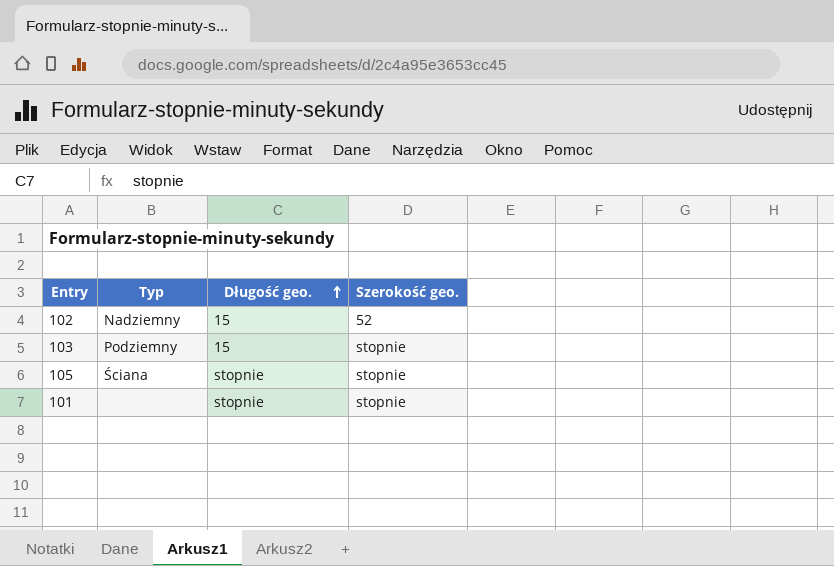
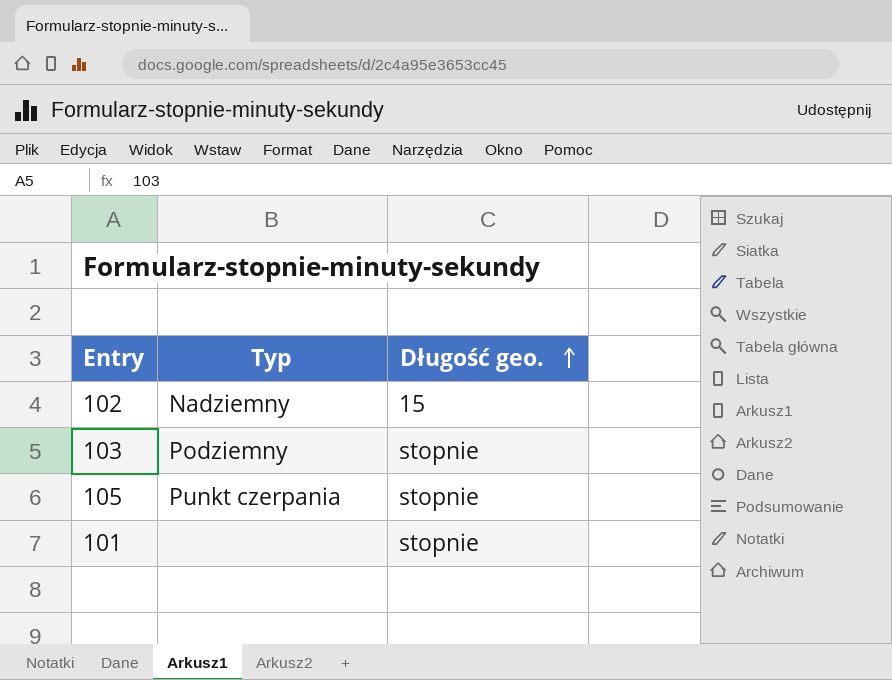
column Szerokość geo. | position: 4 -> none
103 | Długość geo.: 15 -> stopnie
105 | Typ: Ściana -> Punkt czerpania

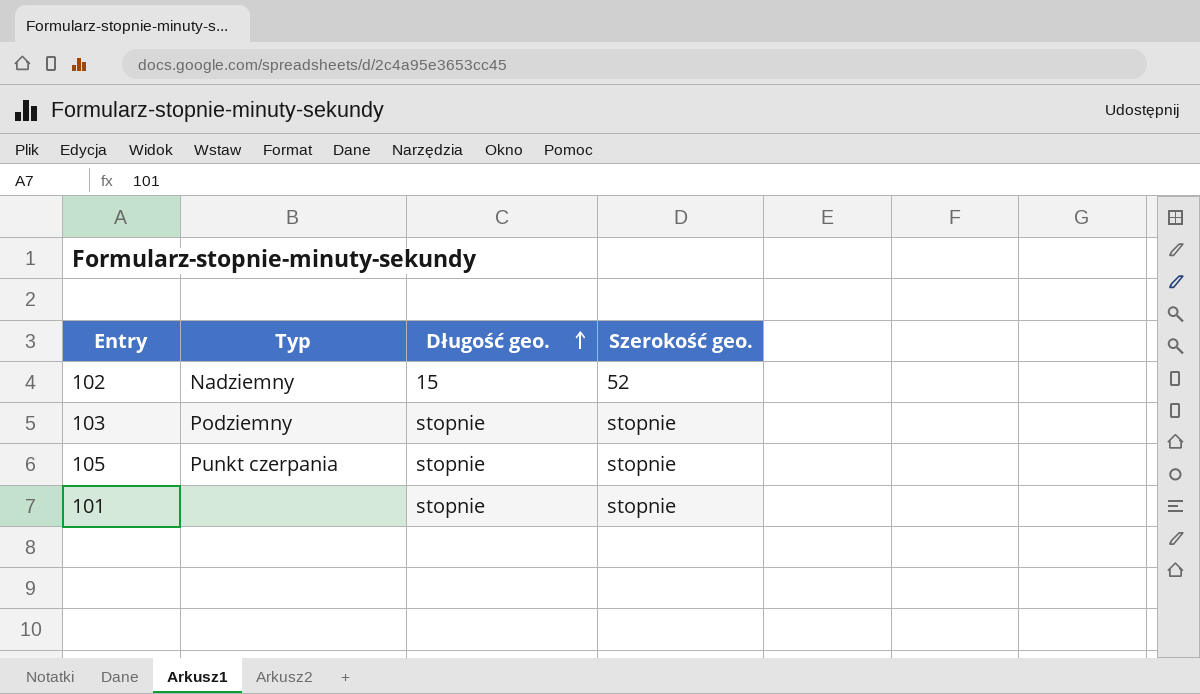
column Szerokość geo. | position: none -> 4

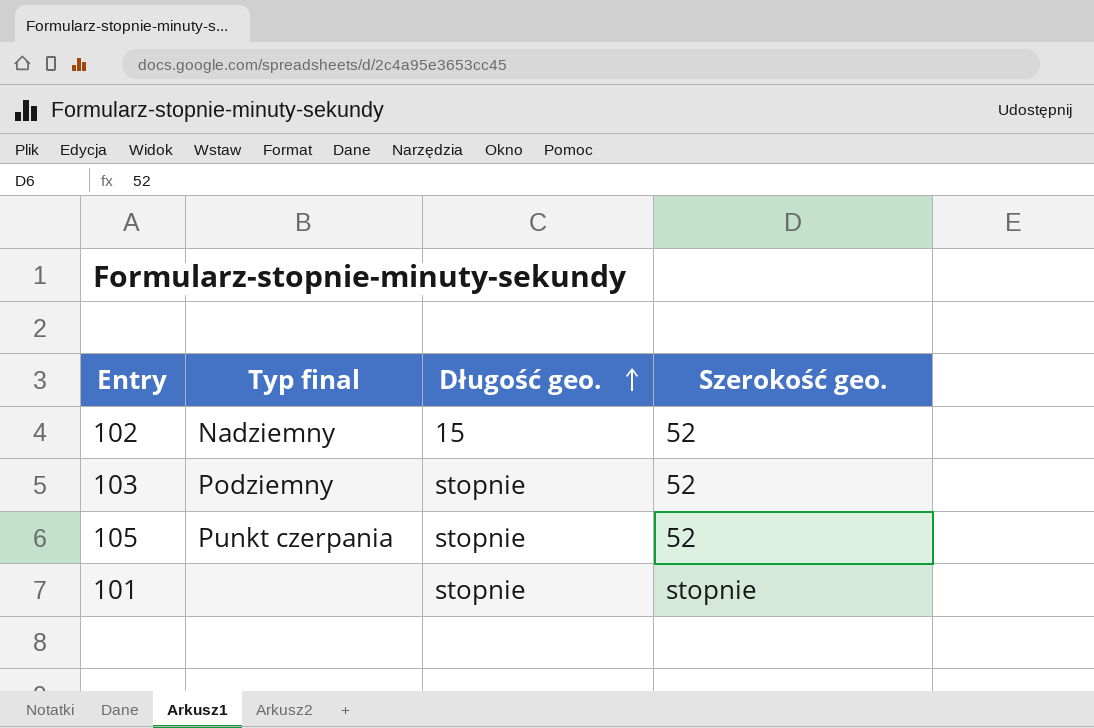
column name: Typ -> Typ final
103 | Szerokość geo.: stopnie -> 52
105 | Szerokość geo.: stopnie -> 52

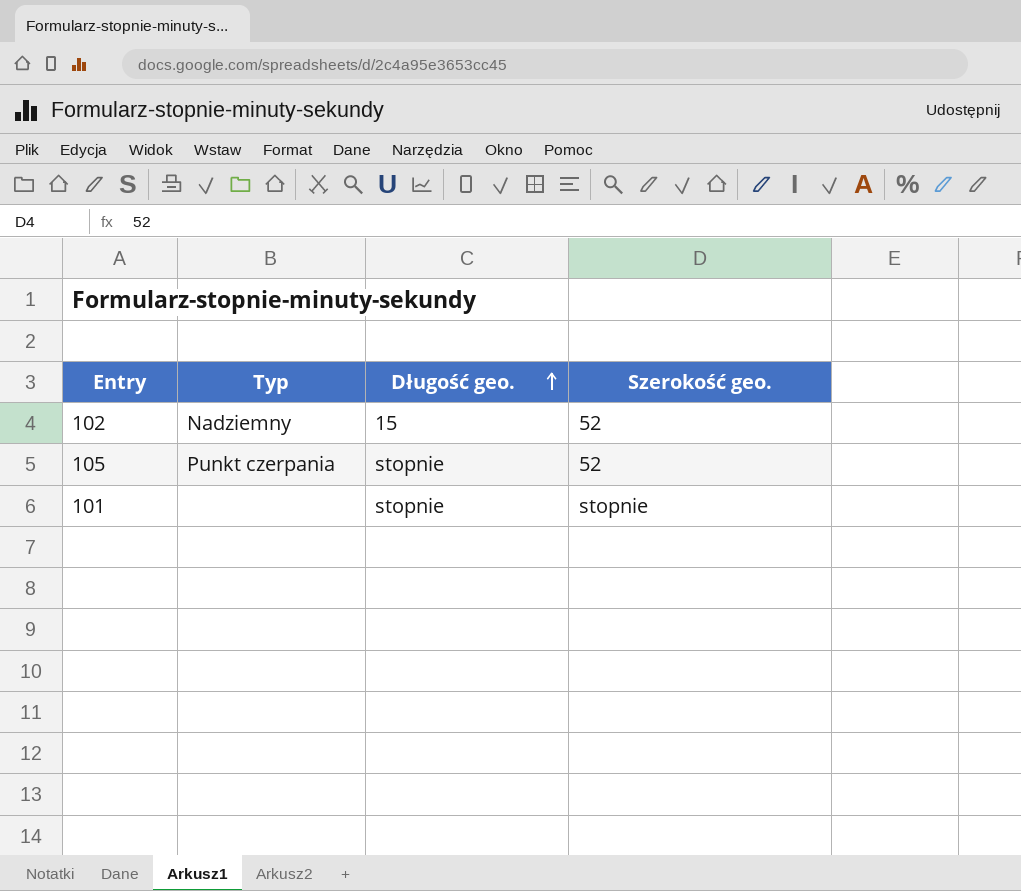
column name: Typ final -> Typ
row 103: Podziemny | stopnie | 52 -> none

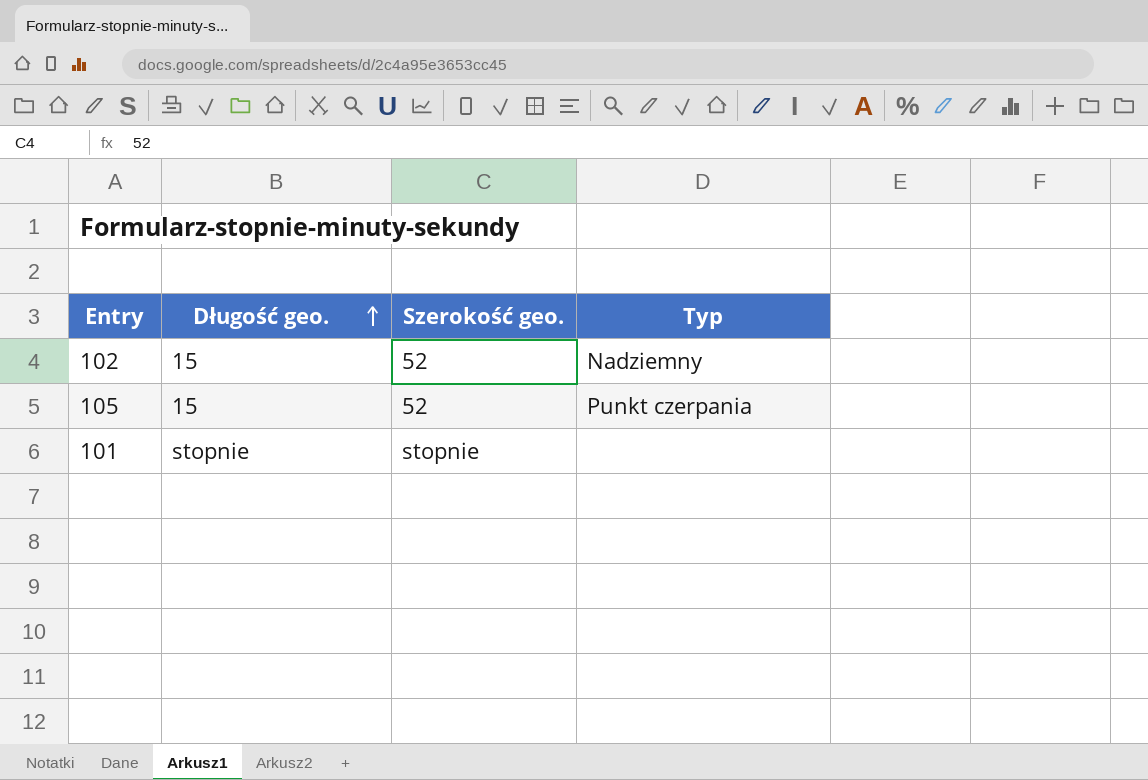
column Typ | position: 2 -> 4
105 | Długość geo.: stopnie -> 15

